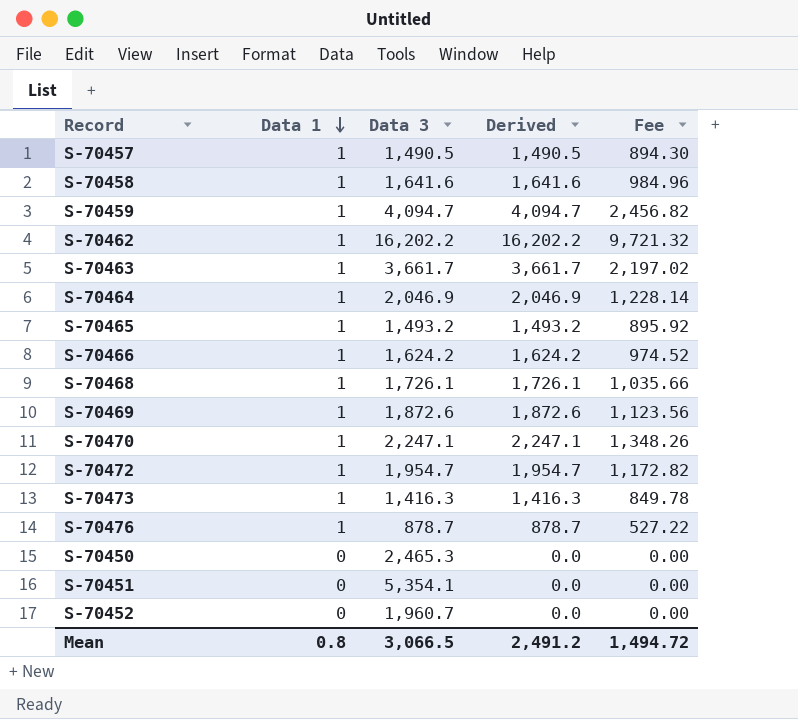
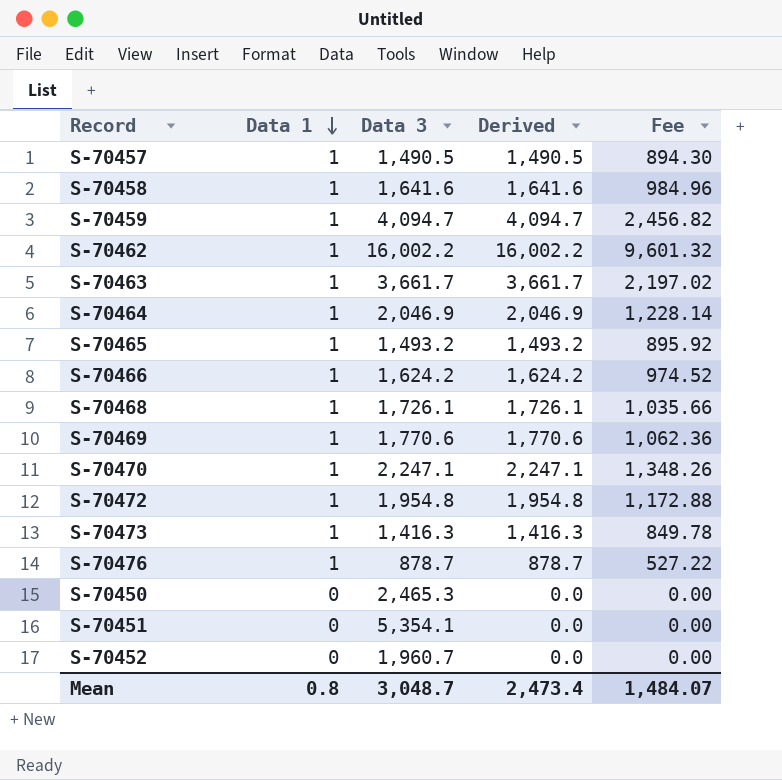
S-70462 | Data 3: 16,202.2 -> 16,002.2
S-70462 | Derived: 16,202.2 -> 16,002.2
S-70462 | Fee: 9,721.32 -> 9,601.32
S-70469 | Data 3: 1,872.6 -> 1,770.6
S-70469 | Derived: 1,872.6 -> 1,770.6
S-70469 | Fee: 1,123.56 -> 1,062.36
S-70472 | Data 3: 1,954.7 -> 1,954.8
S-70472 | Derived: 1,954.7 -> 1,954.8
S-70472 | Fee: 1,172.82 -> 1,172.88
Mean | Data 3: 3,066.5 -> 3,048.7
Mean | Derived: 2,491.2 -> 2,473.4
Mean | Fee: 1,494.72 -> 1,484.07

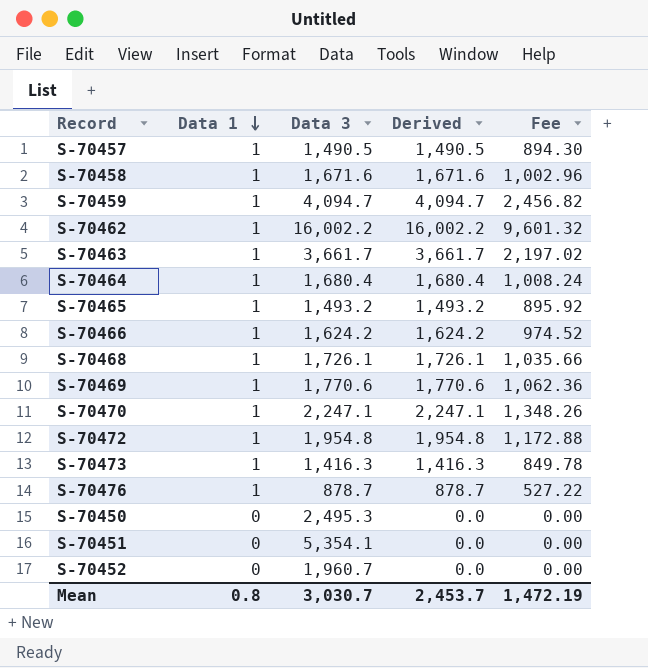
S-70458 | Data 3: 1,641.6 -> 1,671.6
S-70458 | Derived: 1,641.6 -> 1,671.6
S-70458 | Fee: 984.96 -> 1,002.96
S-70464 | Data 3: 2,046.9 -> 1,680.4
S-70464 | Derived: 2,046.9 -> 1,680.4
S-70464 | Fee: 1,228.14 -> 1,008.24
S-70450 | Data 3: 2,465.3 -> 2,495.3
Mean | Data 3: 3,048.7 -> 3,030.7
Mean | Derived: 2,473.4 -> 2,453.7
Mean | Fee: 1,484.07 -> 1,472.19

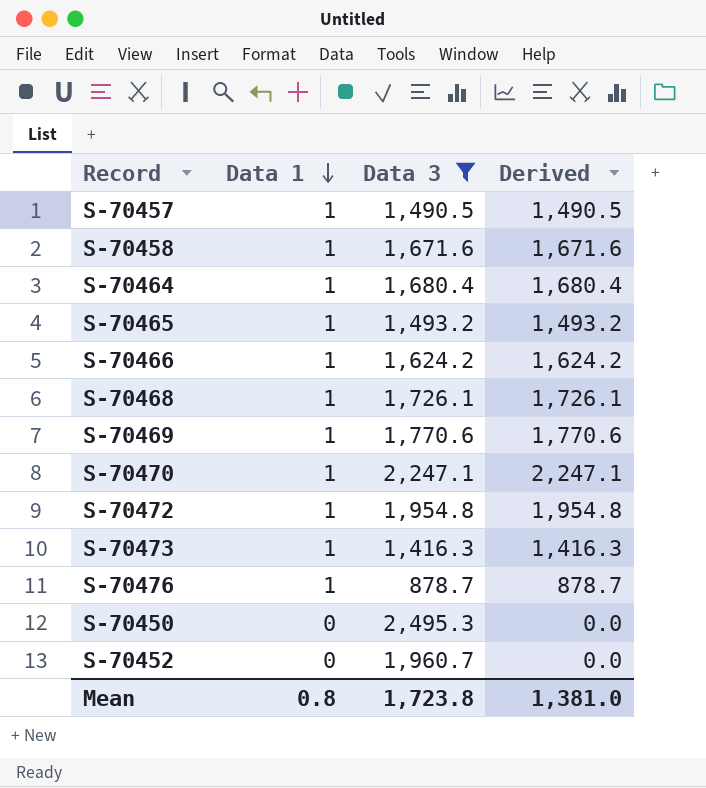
filter: none -> Data 3 <= 2,495.3
column Fee | formula: [Derived] * 0.6 -> none
Mean | Data 3: 3,030.7 -> 1,723.8
Mean | Derived: 2,453.7 -> 1,381.0

